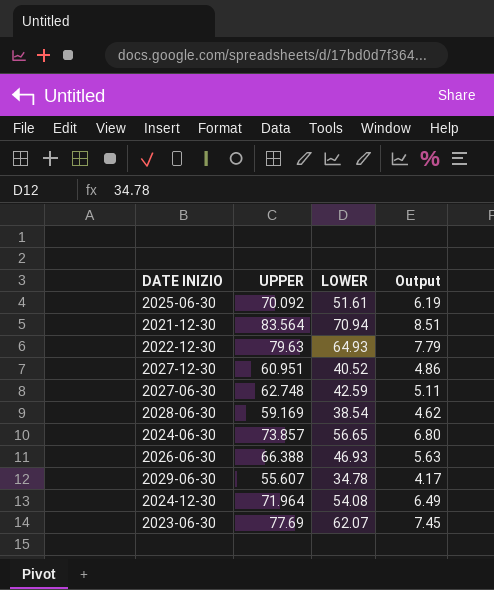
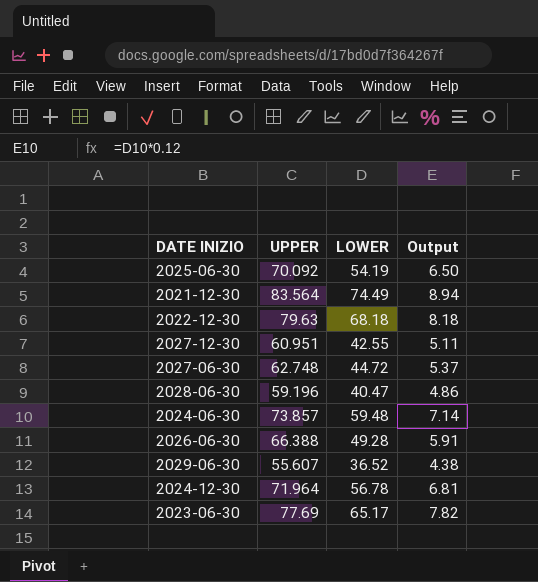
2025-06-30 | LOWER: 51.61 -> 54.19
2025-06-30 | Output: 6.19 -> 6.50
2021-12-30 | LOWER: 70.94 -> 74.49
2021-12-30 | Output: 8.51 -> 8.94
2022-12-30 | LOWER: 64.93 -> 68.18
2022-12-30 | Output: 7.79 -> 8.18
2027-12-30 | LOWER: 40.52 -> 42.55
2027-12-30 | Output: 4.86 -> 5.11
2027-06-30 | LOWER: 42.59 -> 44.72
2027-06-30 | Output: 5.11 -> 5.37
2028-06-30 | UPPER: 59.169 -> 59.196
2028-06-30 | LOWER: 38.54 -> 40.47
2028-06-30 | Output: 4.62 -> 4.86
2024-06-30 | LOWER: 56.65 -> 59.48
2024-06-30 | Output: 6.80 -> 7.14
2026-06-30 | LOWER: 46.93 -> 49.28
2026-06-30 | Output: 5.63 -> 5.91
2029-06-30 | LOWER: 34.78 -> 36.52
2029-06-30 | Output: 4.17 -> 4.38
2024-12-30 | LOWER: 54.08 -> 56.78
2024-12-30 | Output: 6.49 -> 6.81
2023-06-30 | LOWER: 62.07 -> 65.17
2023-06-30 | Output: 7.45 -> 7.82

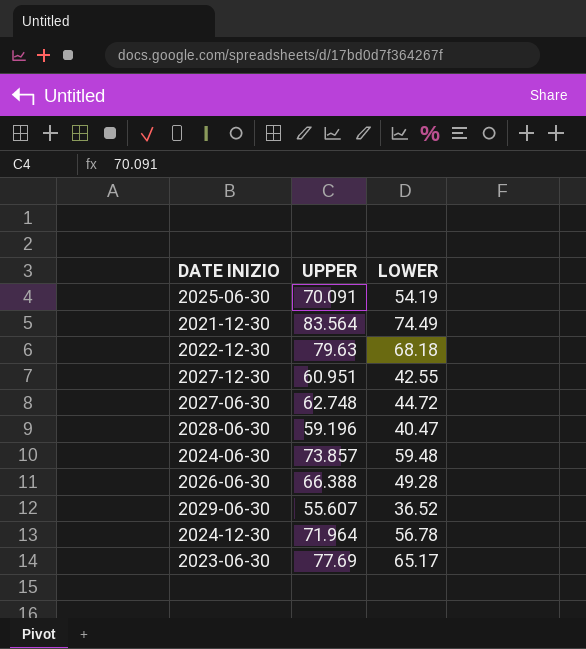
column Output | formula: [LOWER] * 0.12 -> none
2025-06-30 | UPPER: 70.092 -> 70.091

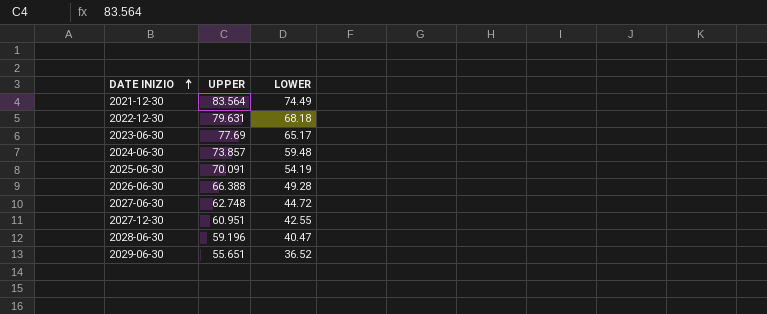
row order: none -> DATE INIZIO ascending
row 2024-12-30: 71.964 | 56.78 -> none
2022-12-30 | UPPER: 79.63 -> 79.631
2029-06-30 | UPPER: 55.607 -> 55.651

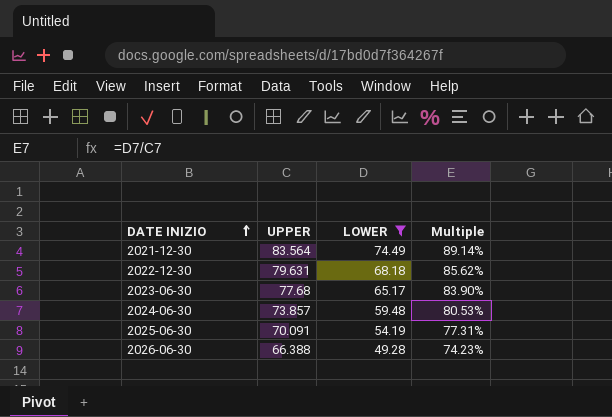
filter: none -> LOWER >= 49.28
column Multiple | formula: none -> [LOWER] / [UPPER]
2023-06-30 | UPPER: 77.69 -> 77.68

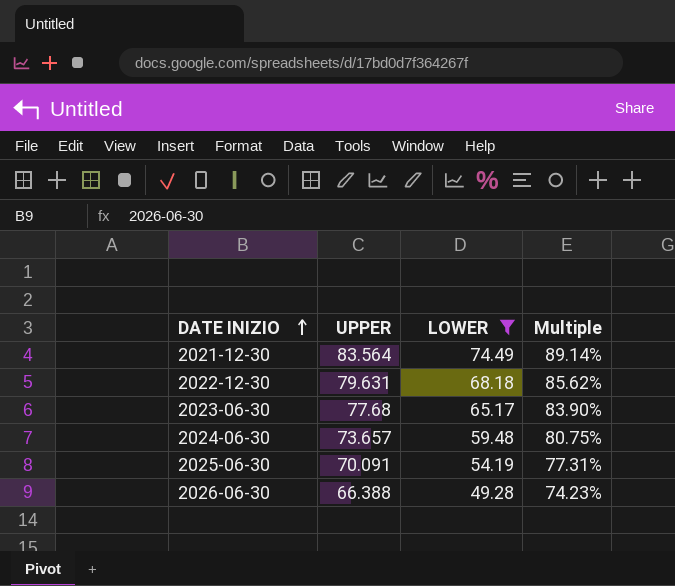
2024-06-30 | UPPER: 73.857 -> 73.657
2024-06-30 | Multiple: 80.53% -> 80.75%

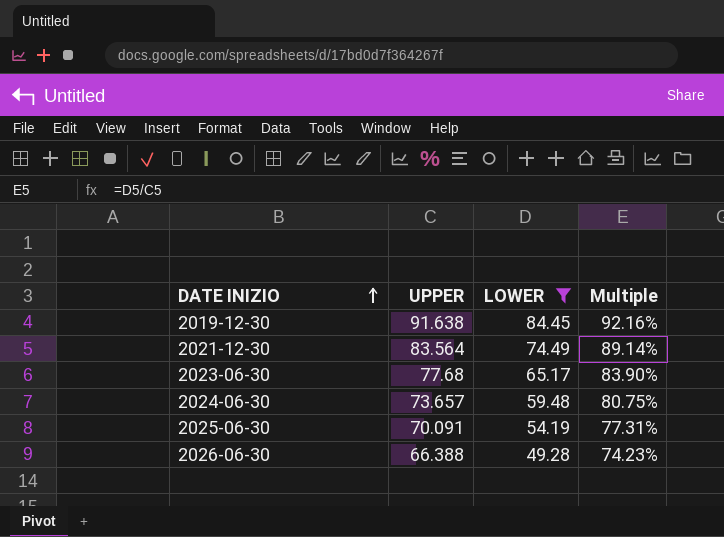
row 2022-12-30: 79.631 | 68.18 | 85.62% -> none
row 2019-12-30: none -> 91.638 | 84.45 | 92.16%

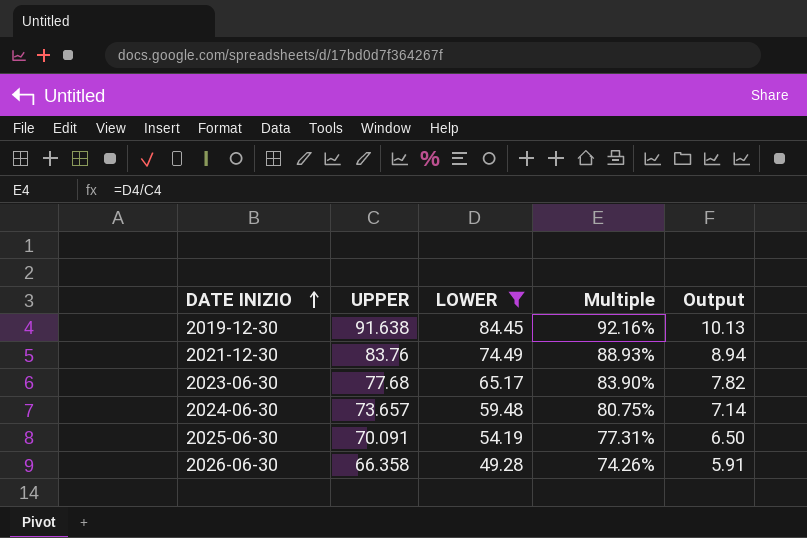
column Output | formula: none -> [LOWER] * 0.12
2021-12-30 | UPPER: 83.564 -> 83.76
2021-12-30 | Multiple: 89.14% -> 88.93%
2026-06-30 | UPPER: 66.388 -> 66.358
2026-06-30 | Multiple: 74.23% -> 74.26%

